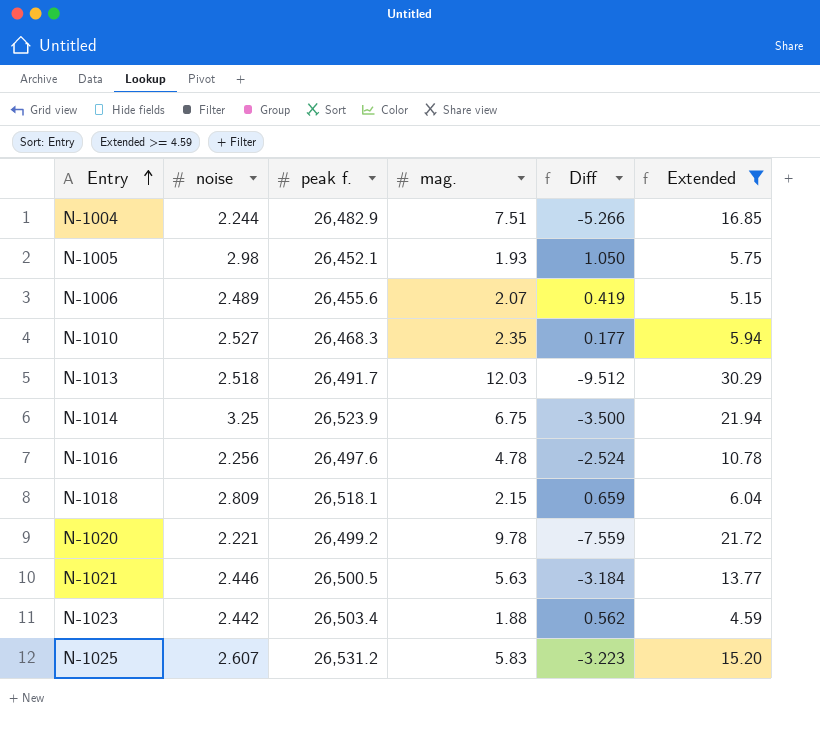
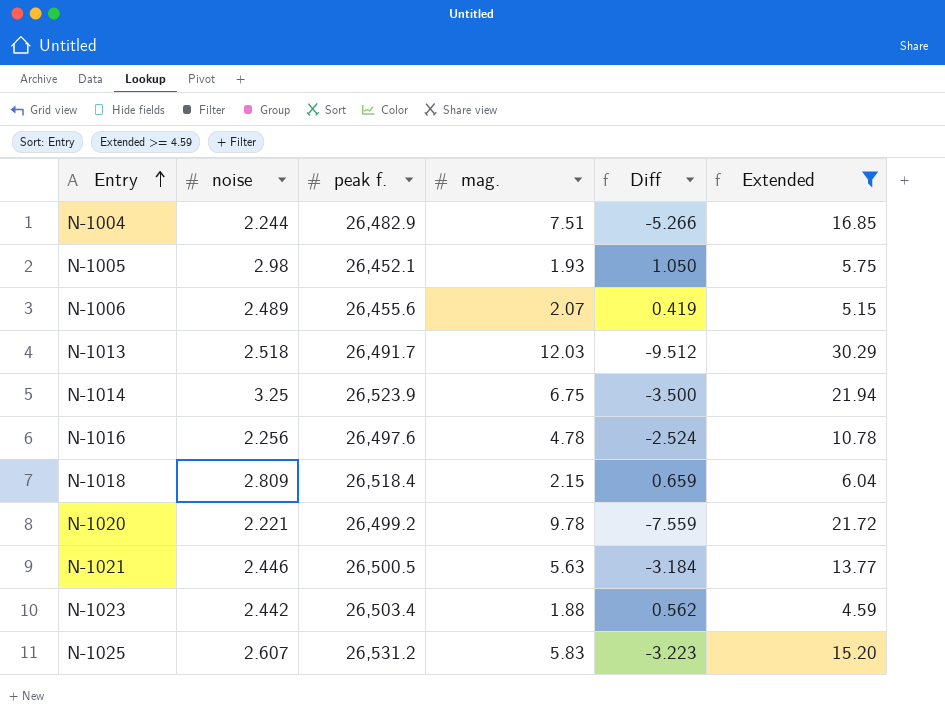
row N-1010: 2.527 | 26,468.3 | 2.35 | 0.177 | 5.94 -> none
N-1018 | peak f.: 26,518.1 -> 26,518.4

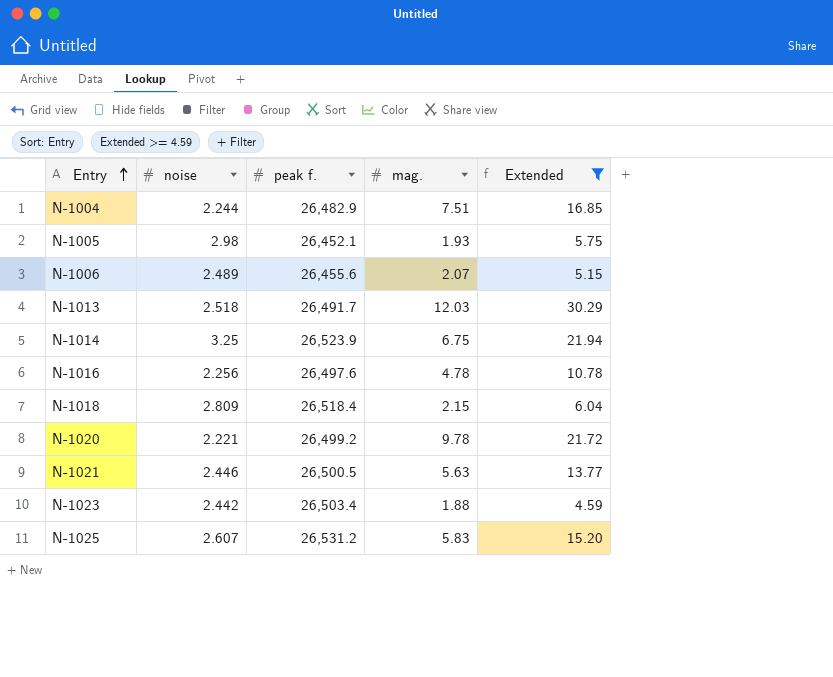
column Diff | formula: [noise] - [mag.] -> none

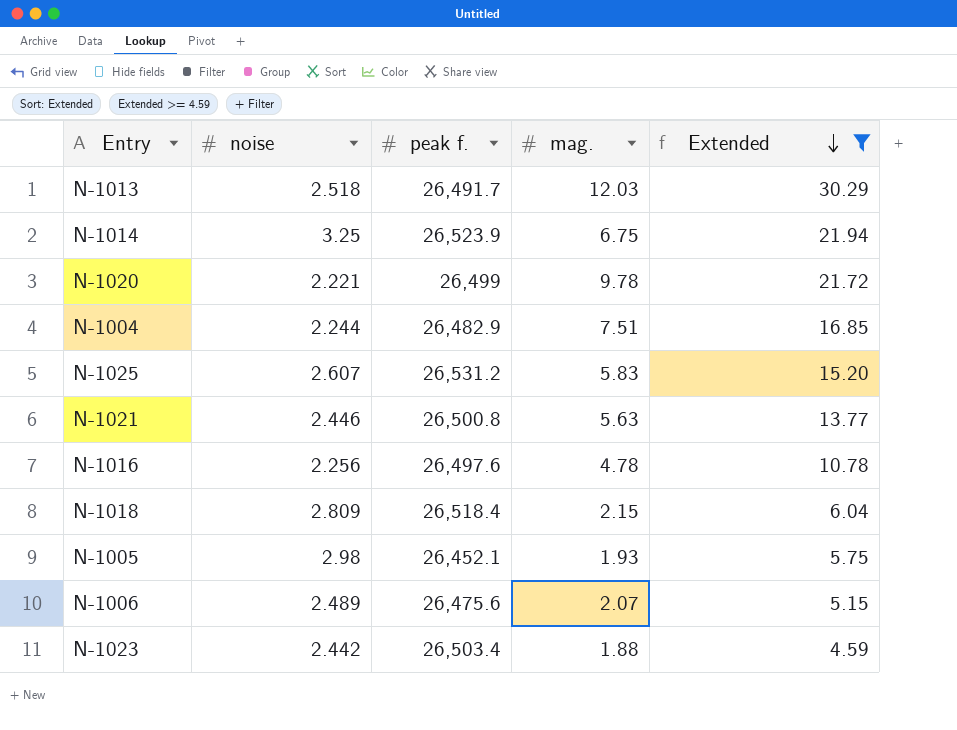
row order: Entry ascending -> Extended descending
N-1020 | peak f.: 26,499.2 -> 26,499
N-1021 | peak f.: 26,500.5 -> 26,500.8
N-1006 | peak f.: 26,455.6 -> 26,475.6

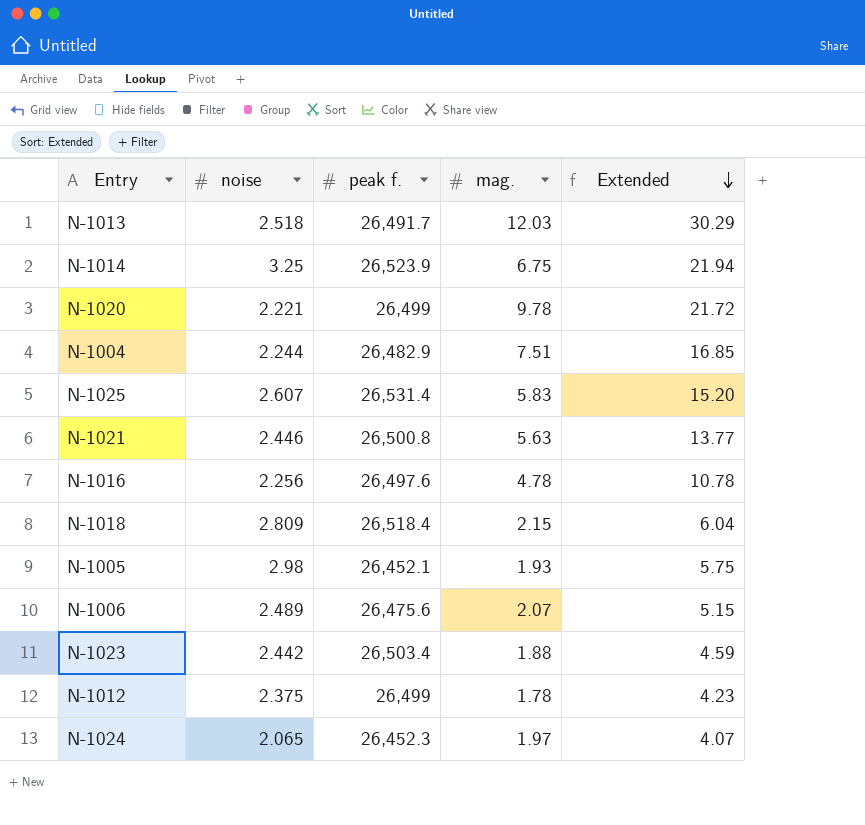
filter: Extended >= 4.59 -> none
N-1025 | peak f.: 26,531.2 -> 26,531.4

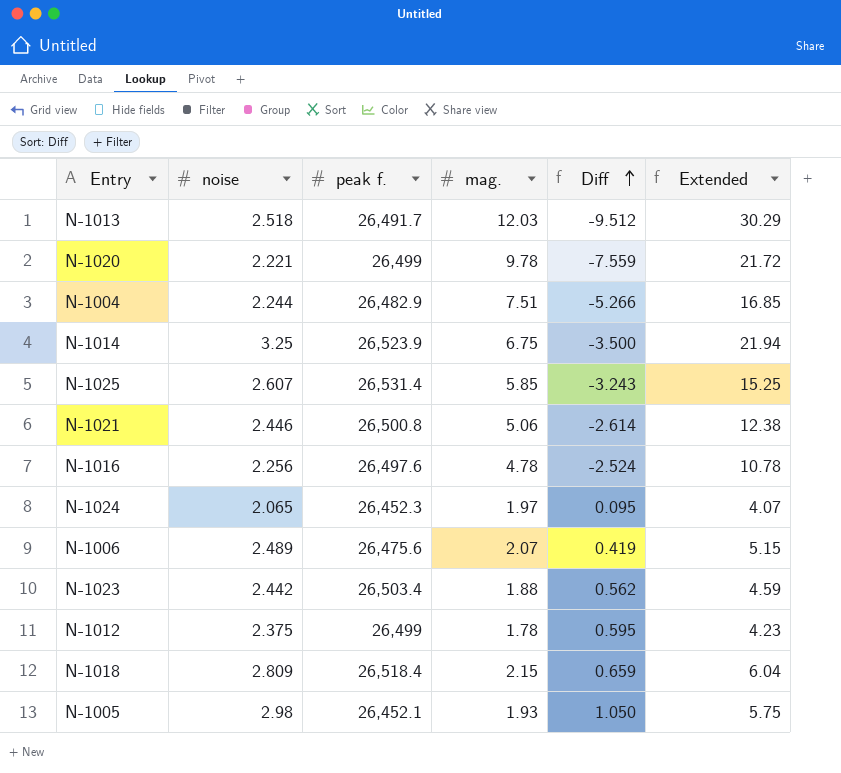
row order: Extended descending -> Diff ascending
column Diff | formula: none -> [noise] - [mag.]
N-1025 | mag.: 5.83 -> 5.85
N-1025 | Extended: 15.20 -> 15.25
N-1021 | mag.: 5.63 -> 5.06
N-1021 | Extended: 13.77 -> 12.38

